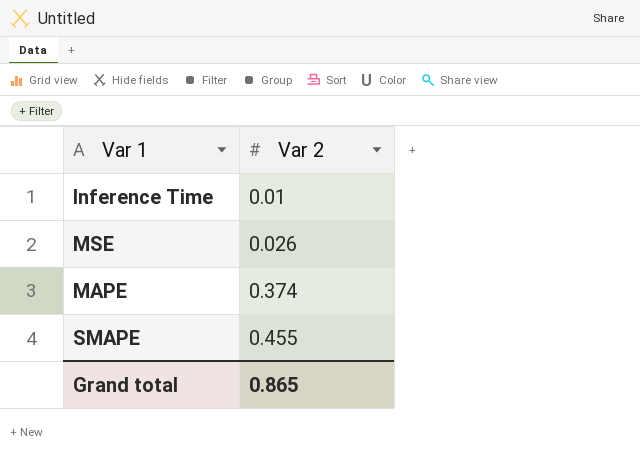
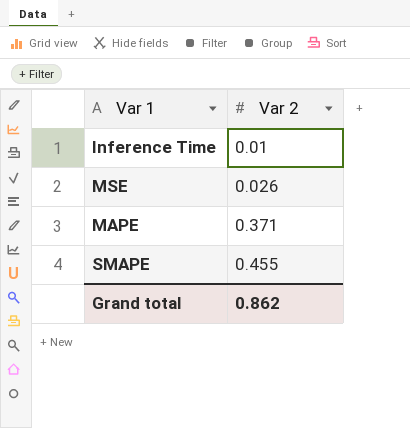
MAPE | Var 2: 0.374 -> 0.371
Grand total | Var 2: 0.865 -> 0.862

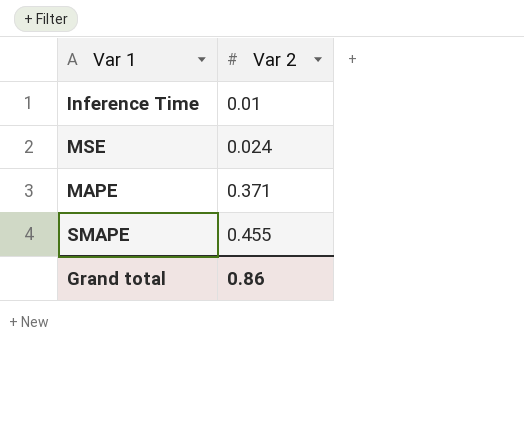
MSE | Var 2: 0.026 -> 0.024
Grand total | Var 2: 0.862 -> 0.86

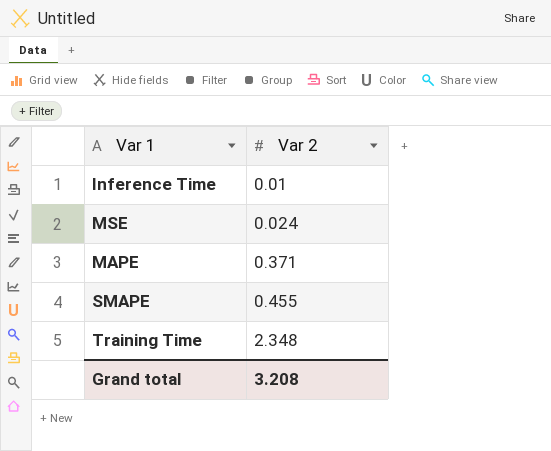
row Training Time: none -> 2.348
Grand total | Var 2: 0.86 -> 3.208

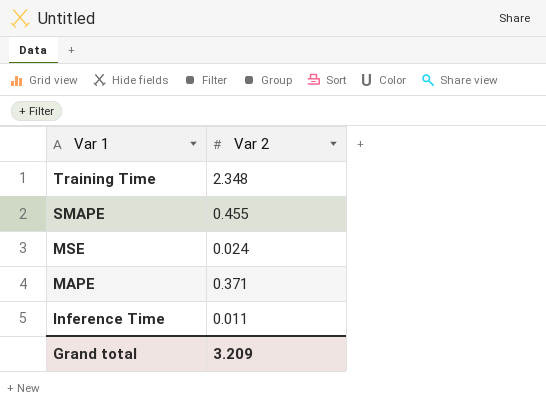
row order: Var 2 ascending -> Var 1 descending
Inference Time | Var 2: 0.01 -> 0.011
Grand total | Var 2: 3.208 -> 3.209

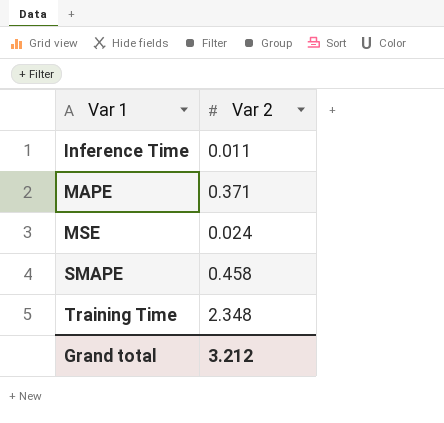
row order: Var 1 descending -> Var 1 ascending
SMAPE | Var 2: 0.455 -> 0.458
Grand total | Var 2: 3.209 -> 3.212

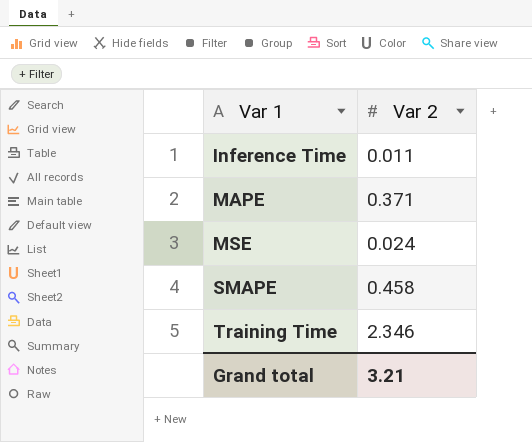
Training Time | Var 2: 2.348 -> 2.346
Grand total | Var 2: 3.212 -> 3.21

